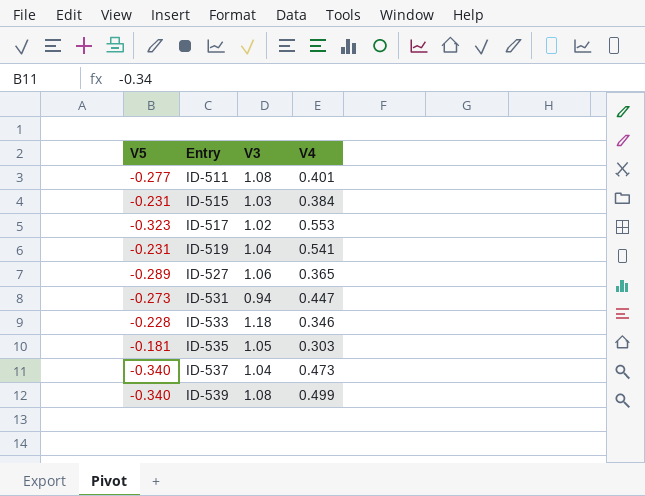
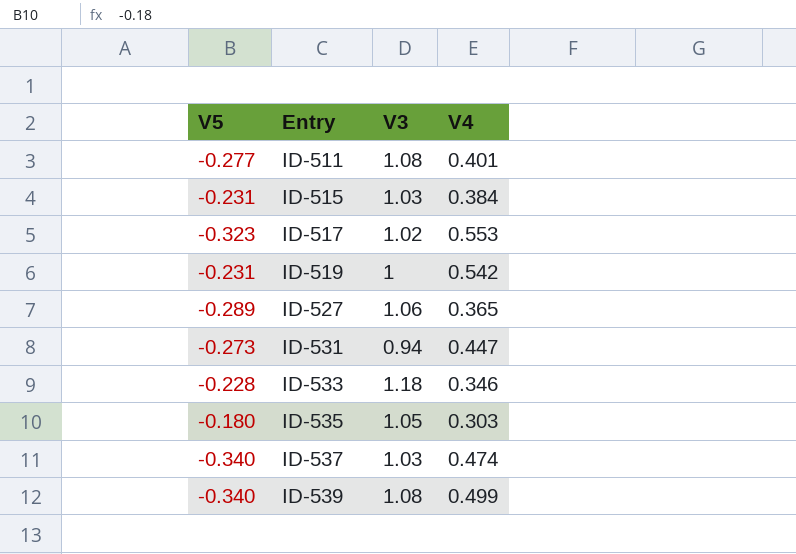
ID-519 | V3: 1.04 -> 1
ID-519 | V4: 0.541 -> 0.542
ID-535 | V5: -0.181 -> -0.180
ID-537 | V3: 1.04 -> 1.03
ID-537 | V4: 0.473 -> 0.474

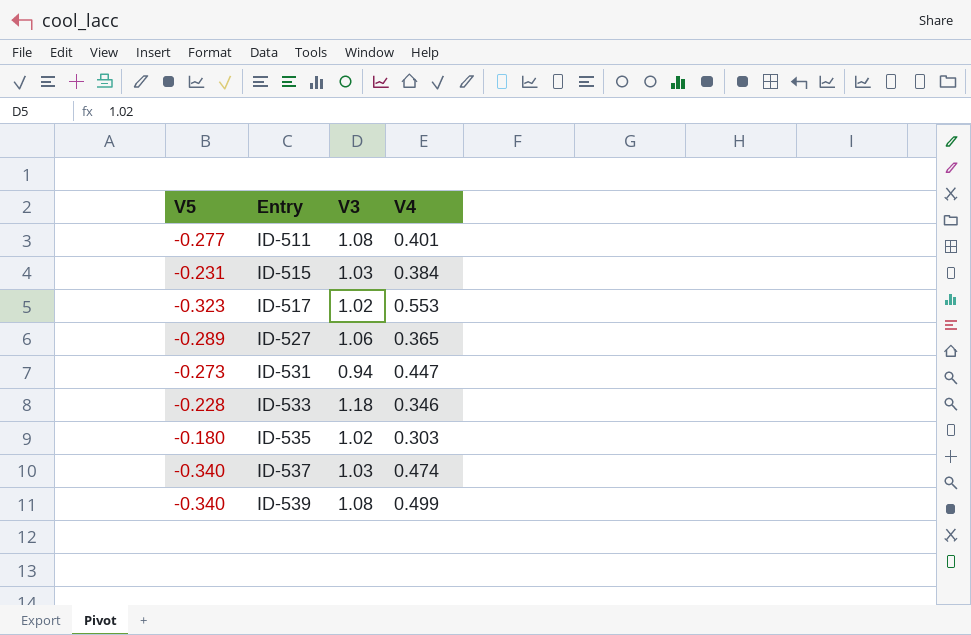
row ID-519: -0.231 | 1 | 0.542 -> none
ID-535 | V3: 1.05 -> 1.02

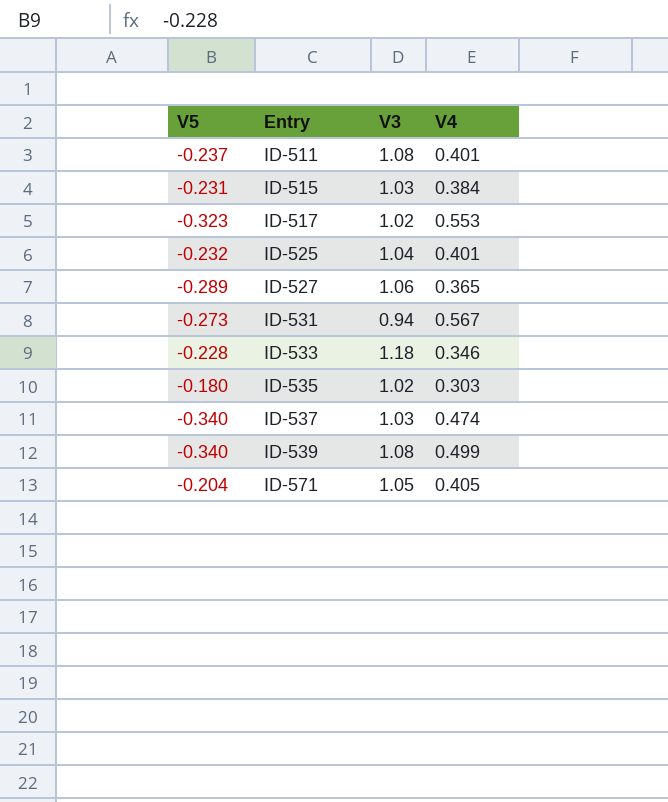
ID-511 | V5: -0.277 -> -0.237
row ID-525: none -> -0.232 | 1.04 | 0.401
ID-531 | V4: 0.447 -> 0.567
row ID-571: none -> -0.204 | 1.05 | 0.405

